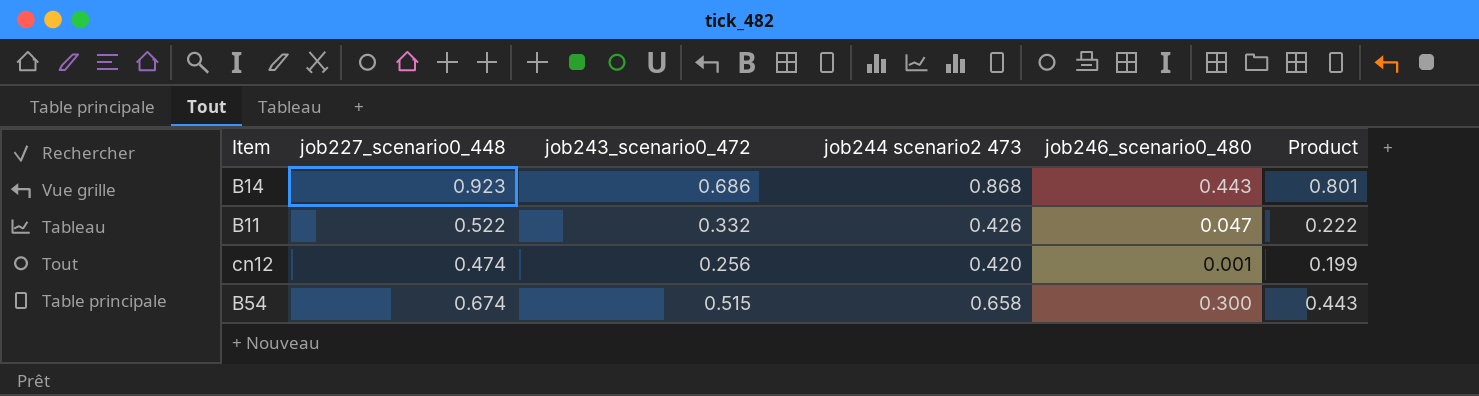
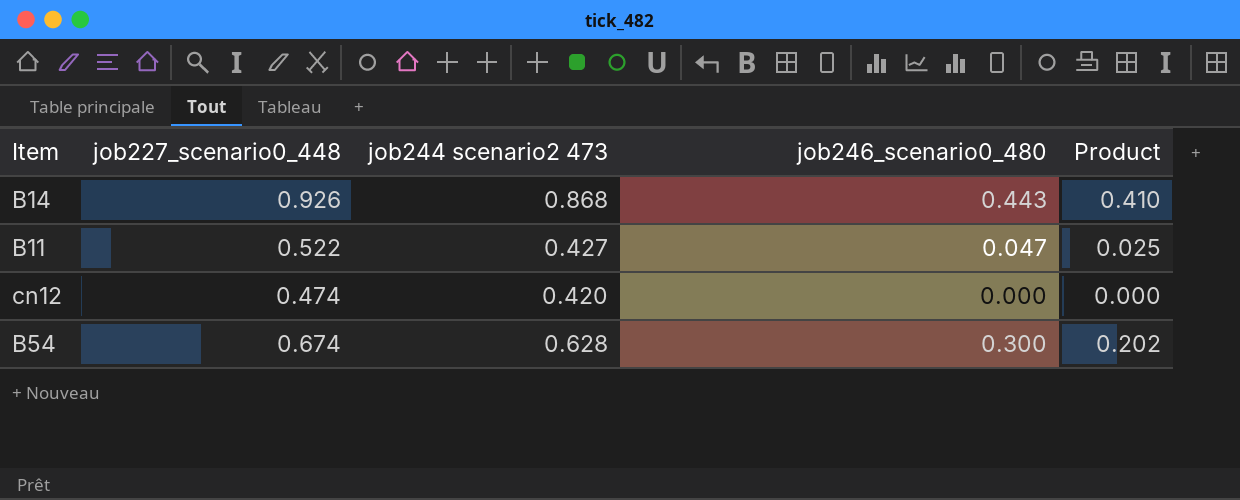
column job243_scenario0_472 | position: 3 -> none
column Product | formula: [job227_scenario0_448] * [job244 scenario2 473] -> [job227_scenario0_448] * [job246_scenario0_480]
B14 | job227_scenario0_448: 0.923 -> 0.926
B11 | job244 scenario2 473: 0.426 -> 0.427
cn12 | job246_scenario0_480: 0.001 -> 0.000
B54 | job244 scenario2 473: 0.658 -> 0.628

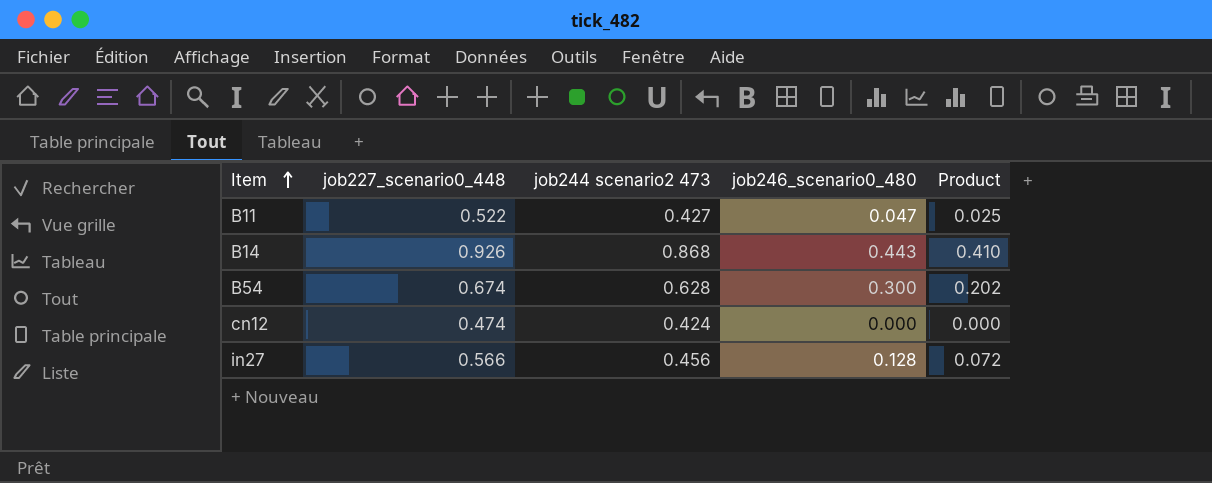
row order: none -> Item ascending
cn12 | job244 scenario2 473: 0.420 -> 0.424
row in27: none -> 0.566 | 0.456 | 0.128 | 0.072

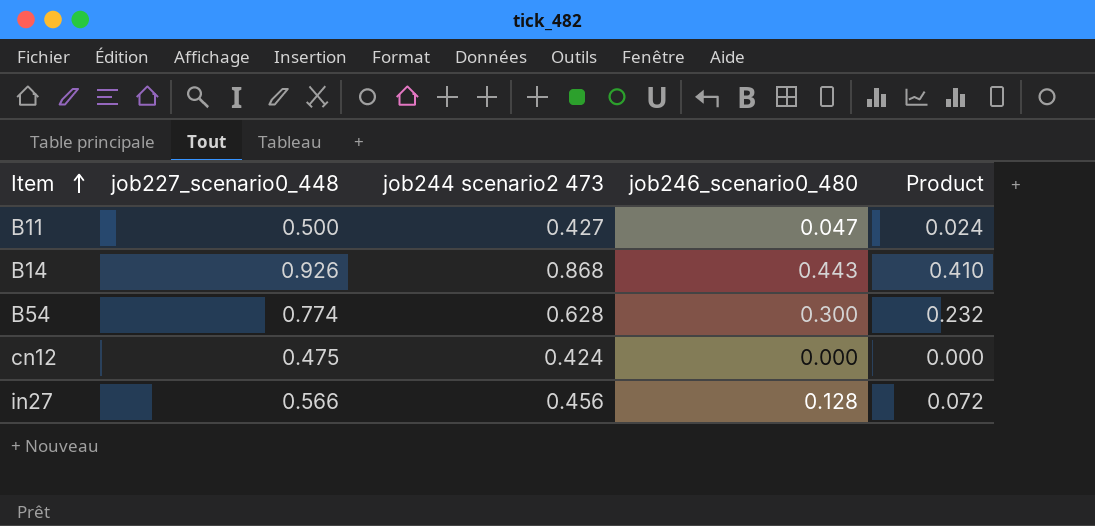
B11 | job227_scenario0_448: 0.522 -> 0.500
B11 | Product: 0.025 -> 0.024
B54 | job227_scenario0_448: 0.674 -> 0.774
B54 | Product: 0.202 -> 0.232
cn12 | job227_scenario0_448: 0.474 -> 0.475

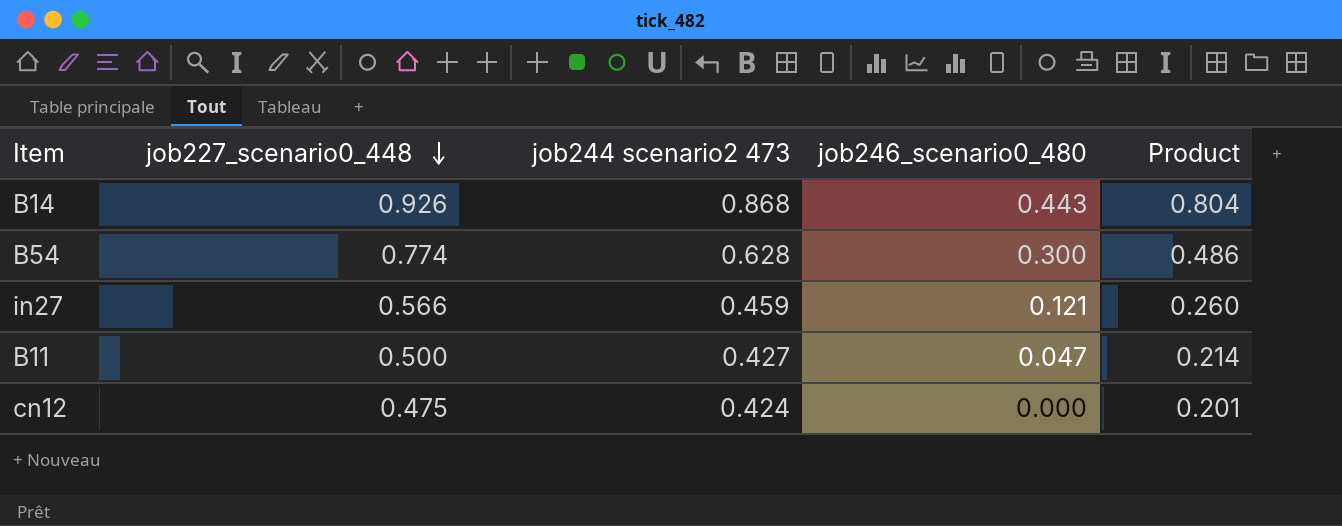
row order: Item ascending -> job227_scenario0_448 descending
column Product | formula: [job227_scenario0_448] * [job246_scenario0_480] -> [job227_scenario0_448] * [job244 scenario2 473]
in27 | job244 scenario2 473: 0.456 -> 0.459
in27 | job246_scenario0_480: 0.128 -> 0.121

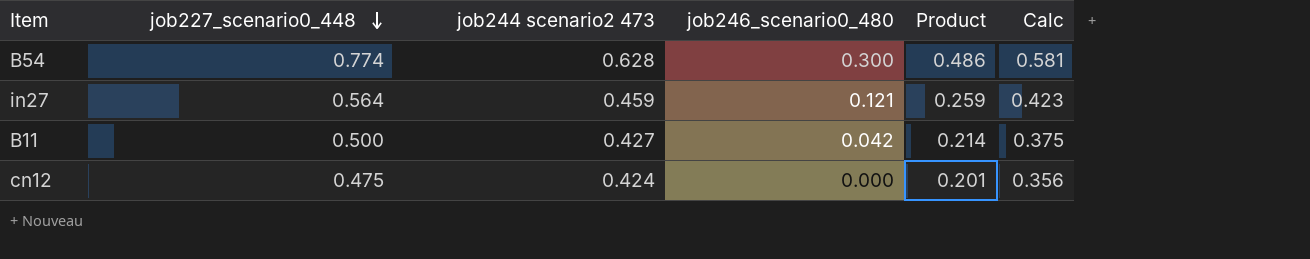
column Calc | formula: none -> [job227_scenario0_448] * 0.75
row B14: 0.926 | 0.868 | 0.443 | 0.804 -> none
in27 | job227_scenario0_448: 0.566 -> 0.564
in27 | Product: 0.260 -> 0.259
B11 | job246_scenario0_480: 0.047 -> 0.042

